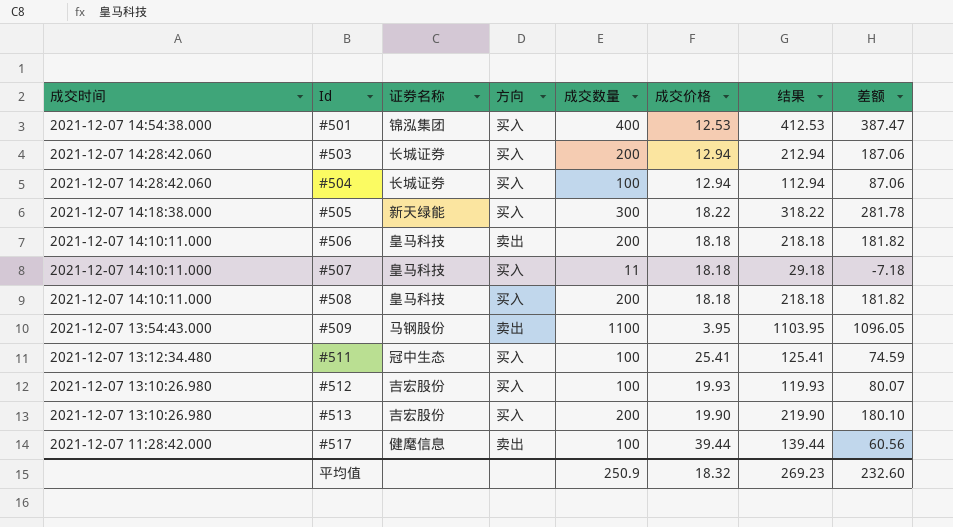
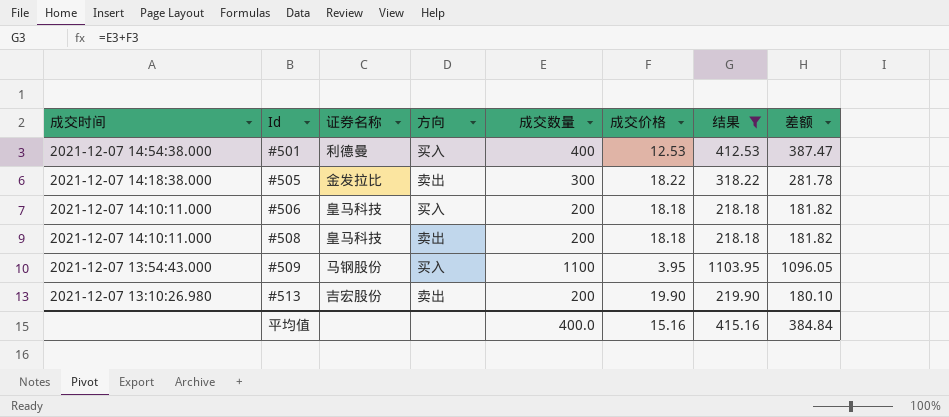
filter: none -> 结果 >= 218.18
#501 | 证券名称: 锦泓集团 -> 利德曼
#505 | 证券名称: 新天绿能 -> 金发拉比
#505 | 方向: 买入 -> 卖出
#506 | 方向: 卖出 -> 买入
#508 | 方向: 买入 -> 卖出
#509 | 方向: 卖出 -> 买入
#513 | 方向: 买入 -> 卖出
平均值 | 成交数量: 250.9 -> 400.0
平均值 | 成交价格: 18.32 -> 15.16
平均值 | 结果: 269.23 -> 415.16
平均值 | 差额: 232.60 -> 384.84

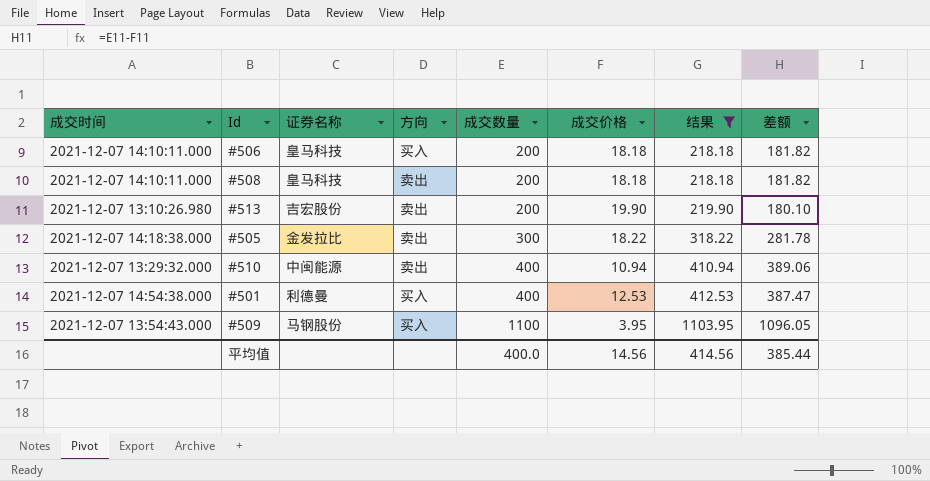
row order: 成交时间 descending -> 成交数量 ascending
row #510: none -> 2021-12-07 13:29:32.000 | 中闽能源 | 卖出 | 400 | 10.94 | 410.94 | 389.06
平均值 | 成交价格: 15.16 -> 14.56
平均值 | 结果: 415.16 -> 414.56
平均值 | 差额: 384.84 -> 385.44

